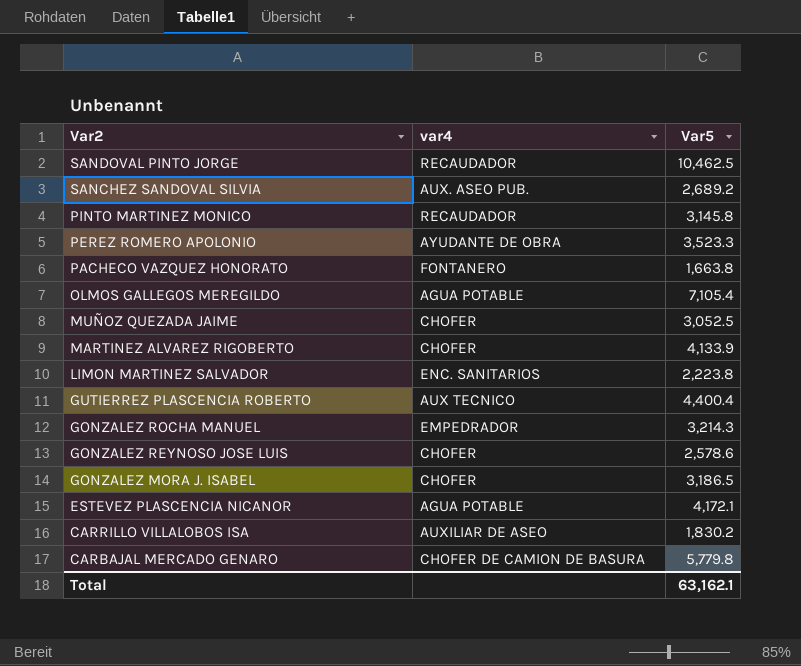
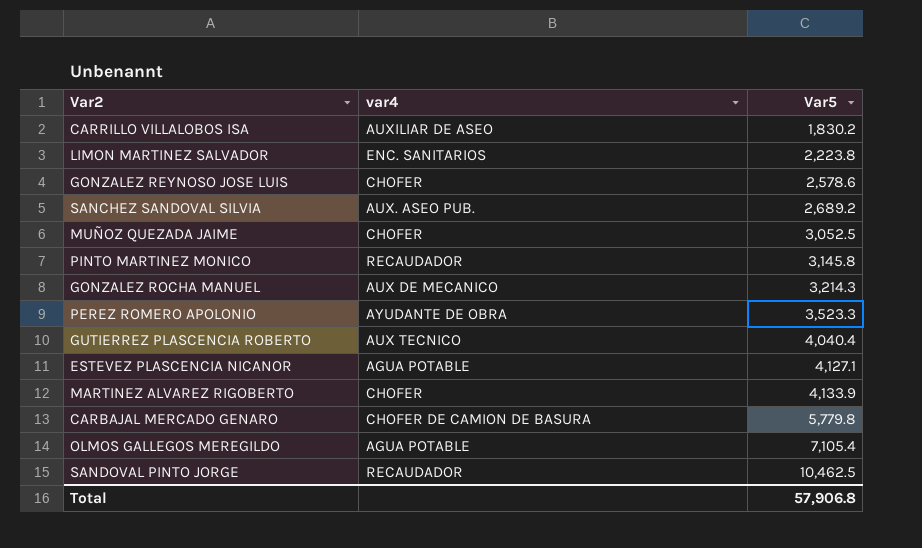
row order: Var2 descending -> Var5 ascending
row PACHECO VAZQUEZ HONORATO: FONTANERO | 1,663.8 -> none
row GONZALEZ MORA J. ISABEL: CHOFER | 3,186.5 -> none
GONZALEZ ROCHA MANUEL | var4: EMPEDRADOR -> AUX DE MECANICO
GUTIERREZ PLASCENCIA ROBERTO | Var5: 4,400.4 -> 4,040.4
ESTEVEZ PLASCENCIA NICANOR | Var5: 4,172.1 -> 4,127.1
Total | Var5: 63,162.1 -> 57,906.8

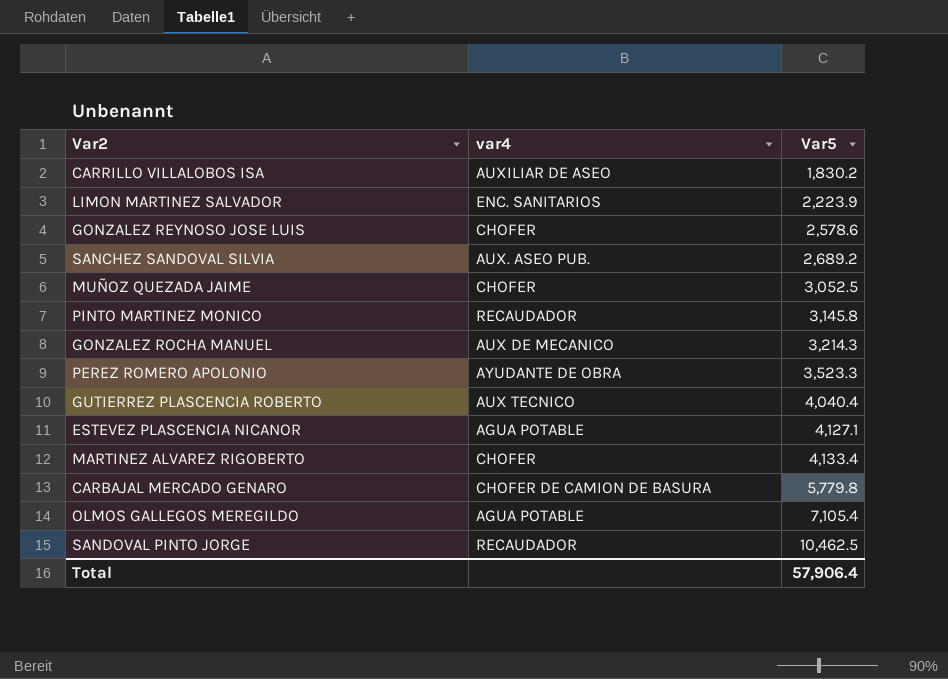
LIMON MARTINEZ SALVADOR | Var5: 2,223.8 -> 2,223.9
MARTINEZ ALVAREZ RIGOBERTO | Var5: 4,133.9 -> 4,133.4
Total | Var5: 57,906.8 -> 57,906.4

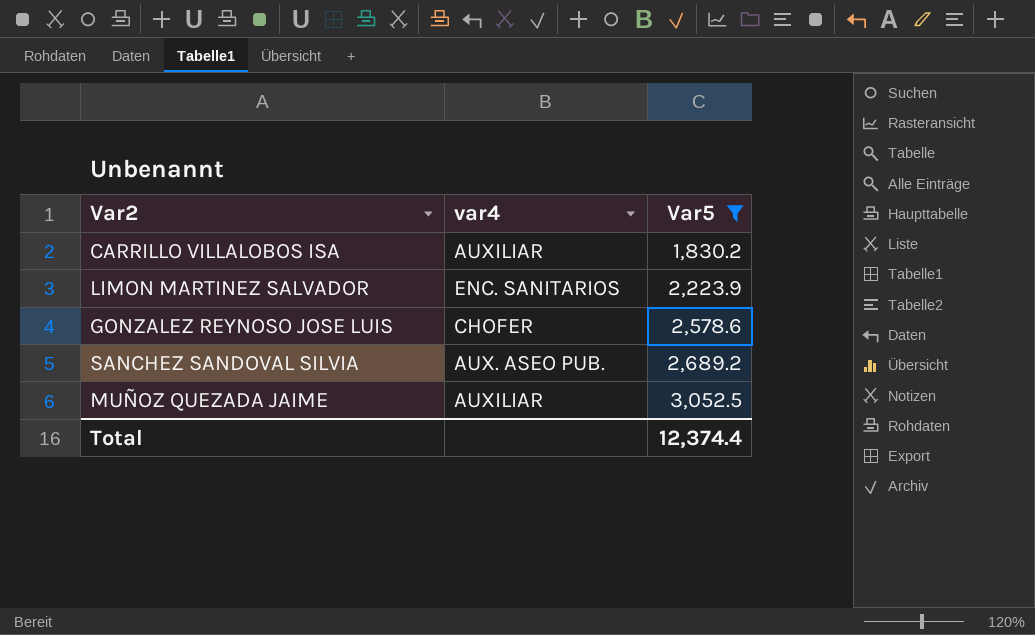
filter: none -> Var5 <= 3,052.5
CARRILLO VILLALOBOS ISA | var4: AUXILIAR DE ASEO -> AUXILIAR
MUÑOZ QUEZADA JAIME | var4: CHOFER -> AUXILIAR
Total | Var5: 57,906.4 -> 12,374.4

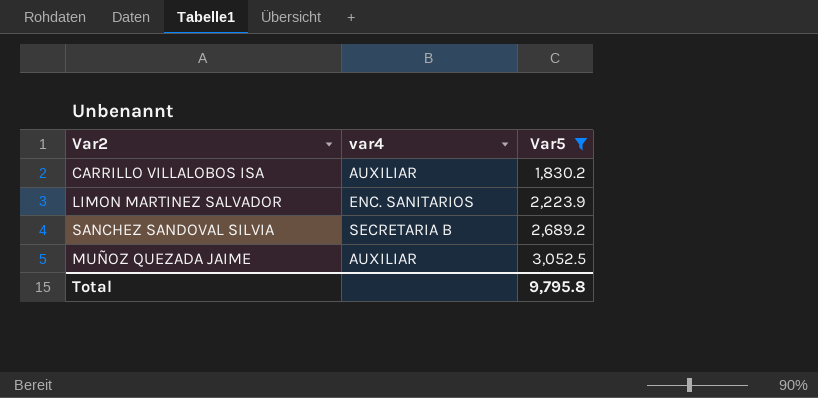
row GONZALEZ REYNOSO JOSE LUIS: CHOFER | 2,578.6 -> none
SANCHEZ SANDOVAL SILVIA | var4: AUX. ASEO PUB. -> SECRETARIA B
Total | Var5: 12,374.4 -> 9,795.8

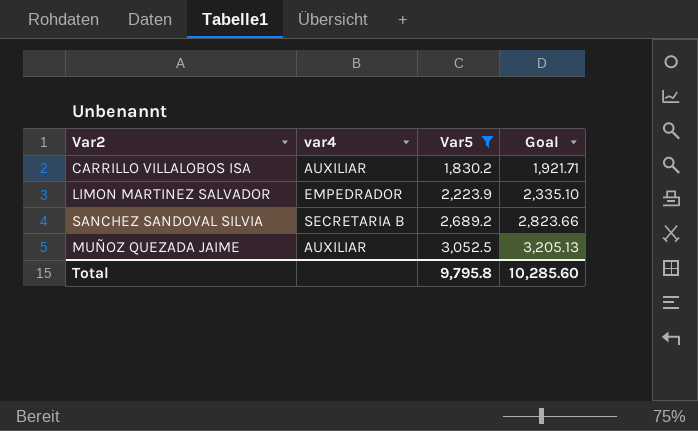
column Goal | formula: none -> [Var5] * 1.05
LIMON MARTINEZ SALVADOR | var4: ENC. SANITARIOS -> EMPEDRADOR

